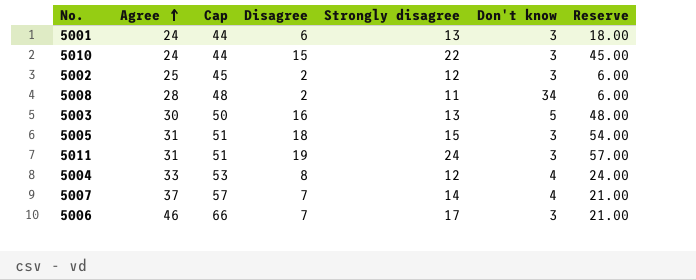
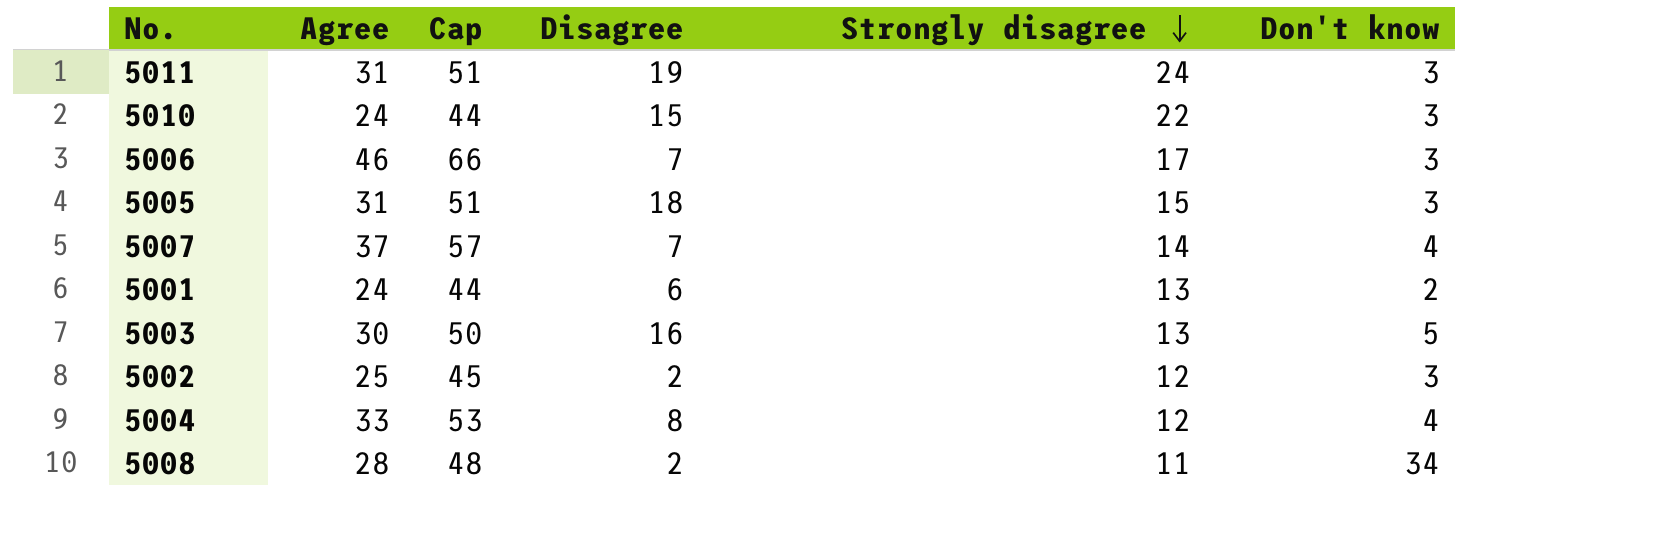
row order: Agree ascending -> Strongly disagree descending
column Reserve | formula: [Disagree] * 3 -> none
5001 | Don't know: 3 -> 2

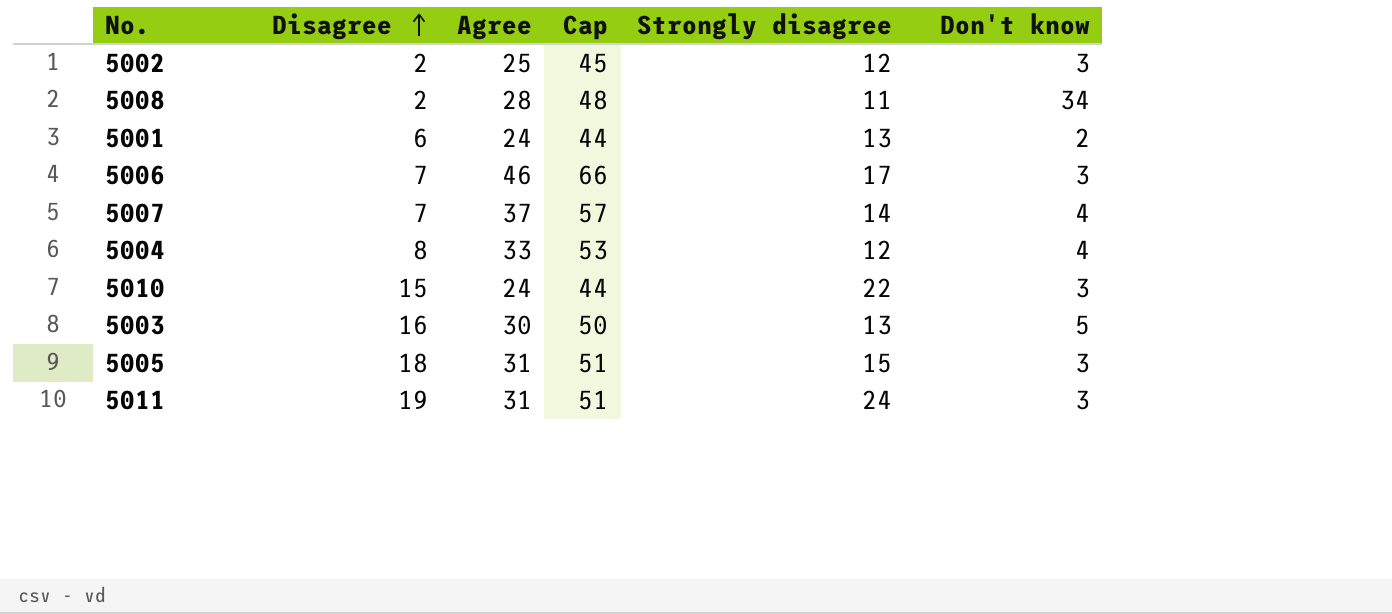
row order: Strongly disagree descending -> Disagree ascending
column Disagree | position: 4 -> 2

